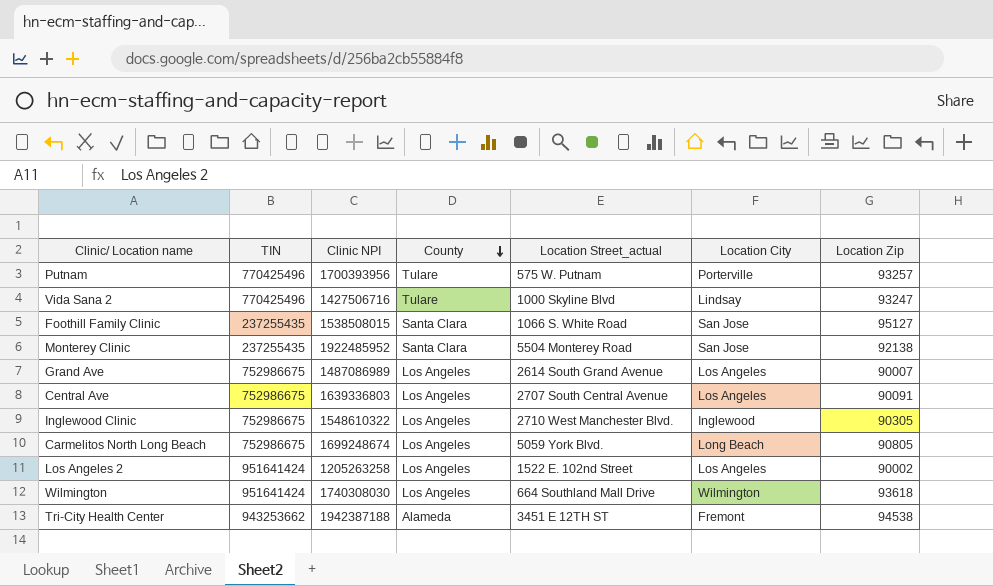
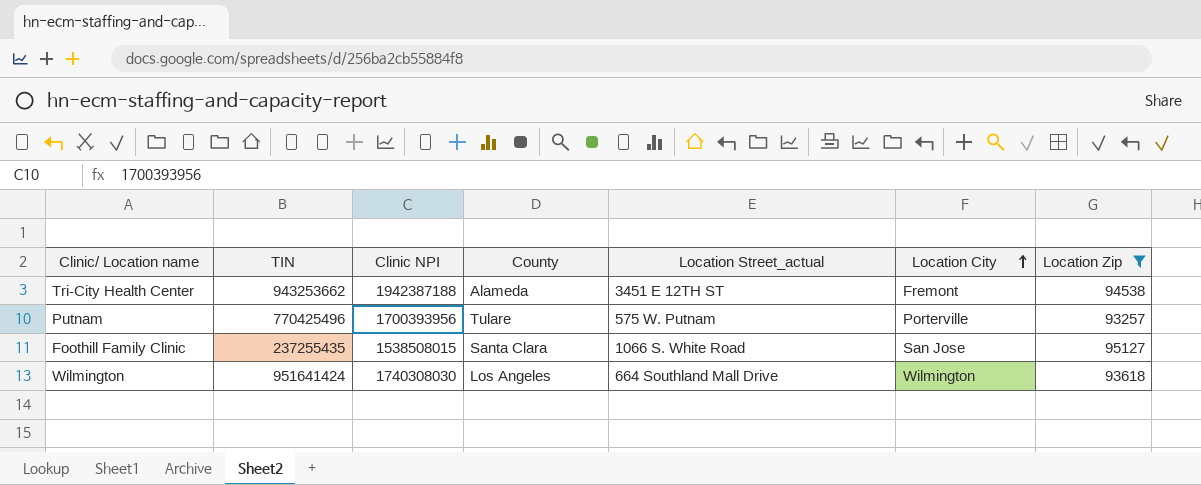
filter: none -> Location Zip >= 93257
row order: County descending -> Location City ascending

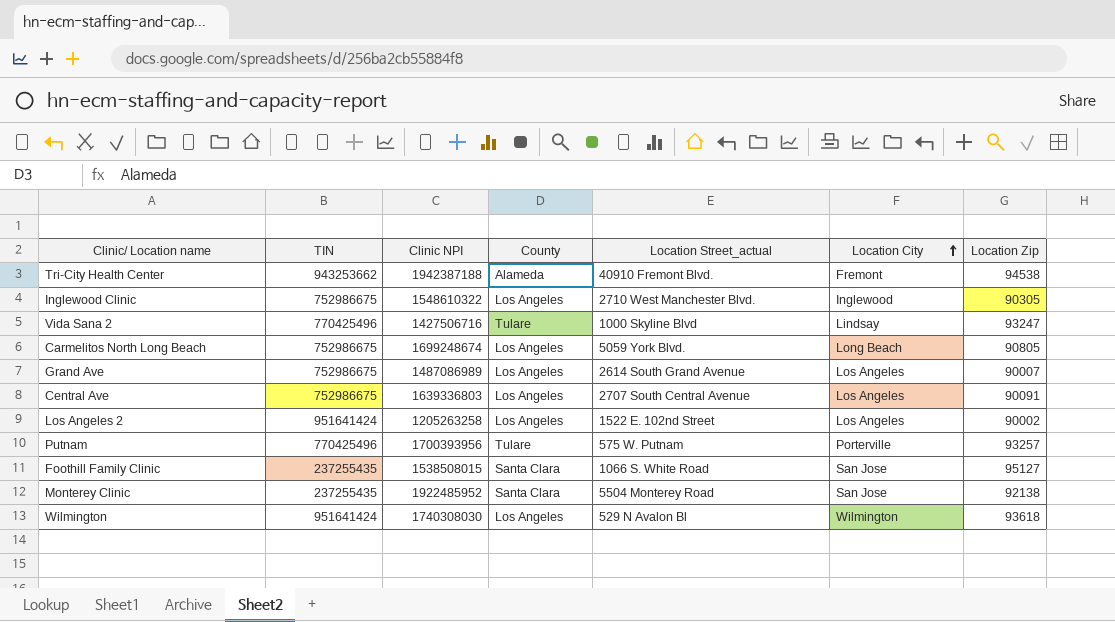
filter: Location Zip >= 93257 -> none
Tri-City Health Center | Location Street_actual: 3451 E 12TH ST -> 40910 Fremont Blvd.
Wilmington | Location Street_actual: 664 Southland Mall Drive -> 529 N Avalon Bl

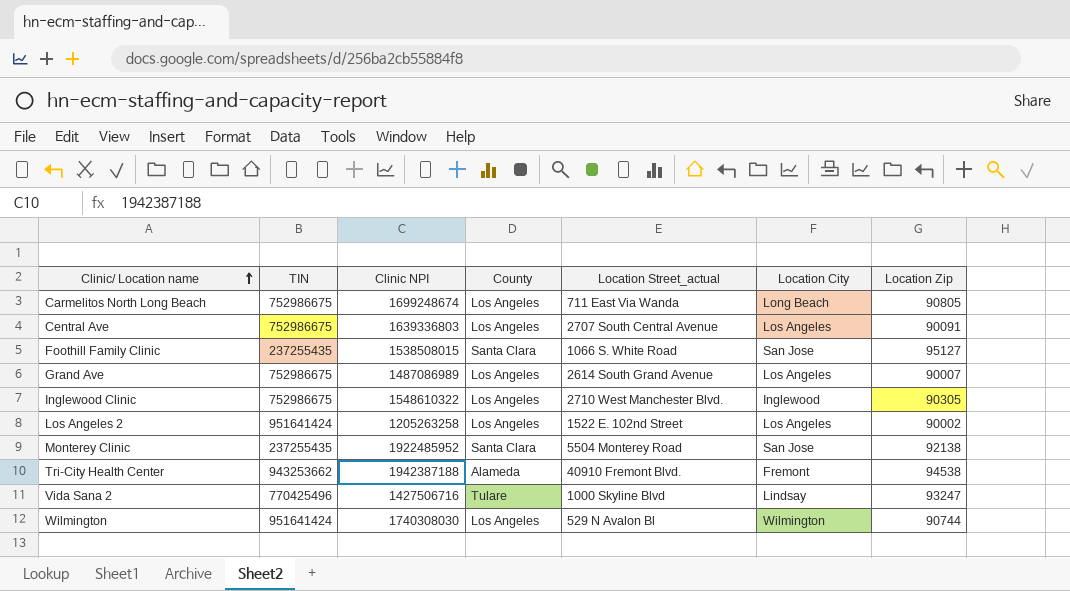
row order: Location City ascending -> Clinic/ Location name ascending
row Putnam: 770425496 | 1700393956 | Tulare | 575 W. Putnam | Porterville | 93257 -> none
Carmelitos North Long Beach | Location Street_actual: 5059 York Blvd. -> 711 East Via Wanda
Wilmington | Location Zip: 93618 -> 90744

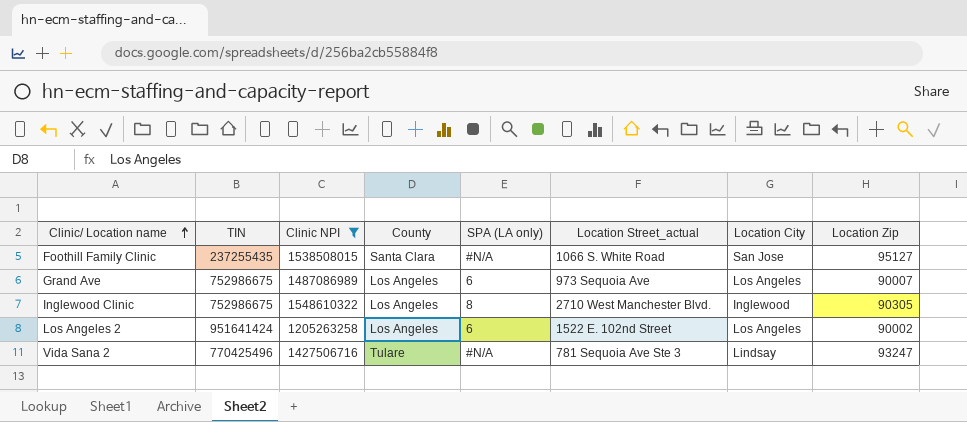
filter: none -> Clinic NPI <= 1548610322
column SPA (LA only) | position: none -> 5
Grand Ave | Location Street_actual: 2614 South Grand Avenue -> 973 Sequoia Ave
Vida Sana 2 | Location Street_actual: 1000 Skyline Blvd -> 781 Sequoia Ave Ste 3

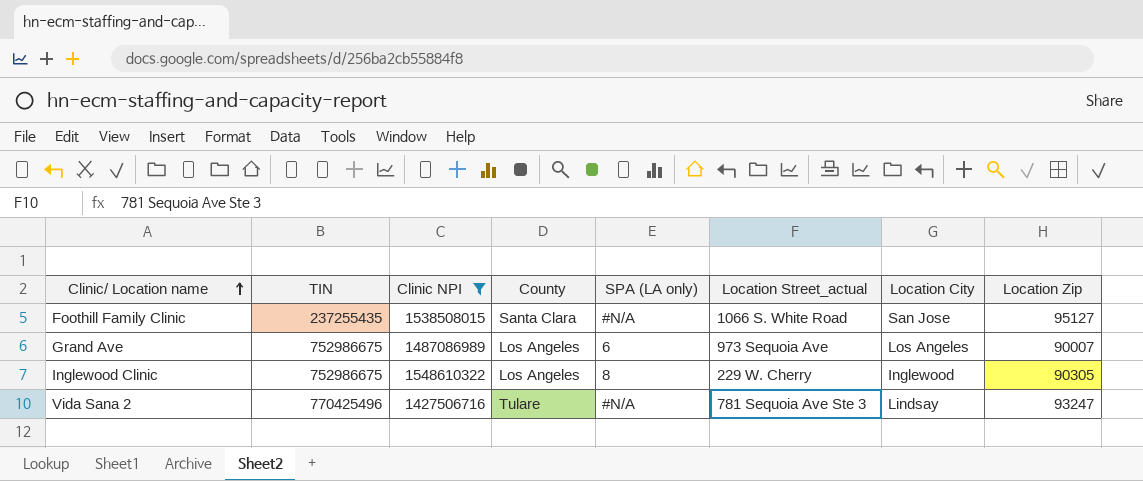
row Los Angeles 2: 951641424 | 1205263258 | Los Angeles | 6 | 1522 E. 102nd Street | Los Angeles | 90002 -> none
Inglewood Clinic | Location Street_actual: 2710 West Manchester Blvd. -> 229 W. Cherry

